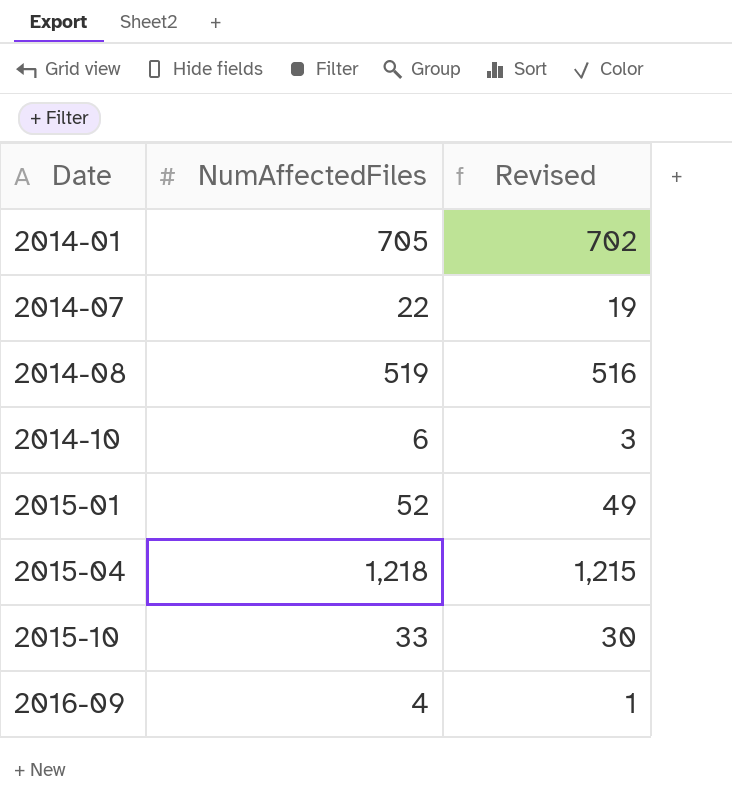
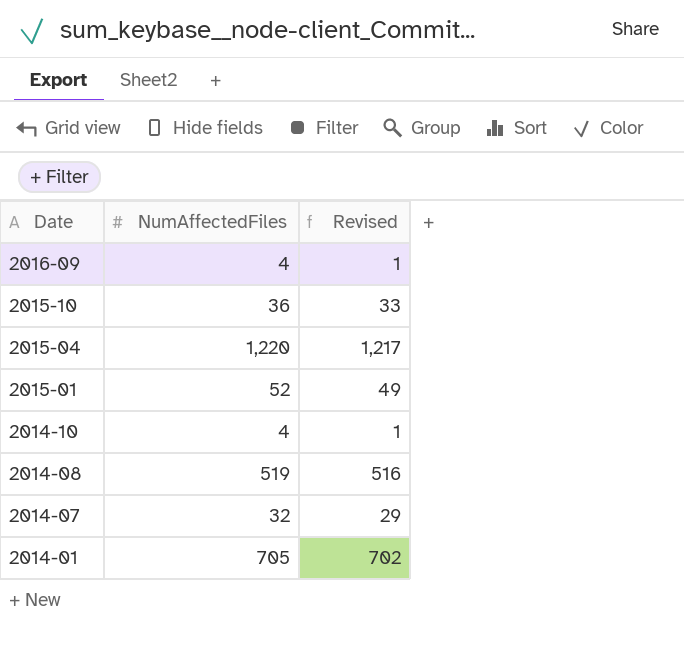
row order: Date ascending -> Date descending
2015-10 | NumAffectedFiles: 33 -> 36
2015-10 | Revised: 30 -> 33
2015-04 | NumAffectedFiles: 1,218 -> 1,220
2015-04 | Revised: 1,215 -> 1,217
2014-10 | NumAffectedFiles: 6 -> 4
2014-10 | Revised: 3 -> 1
2014-07 | NumAffectedFiles: 22 -> 32
2014-07 | Revised: 19 -> 29

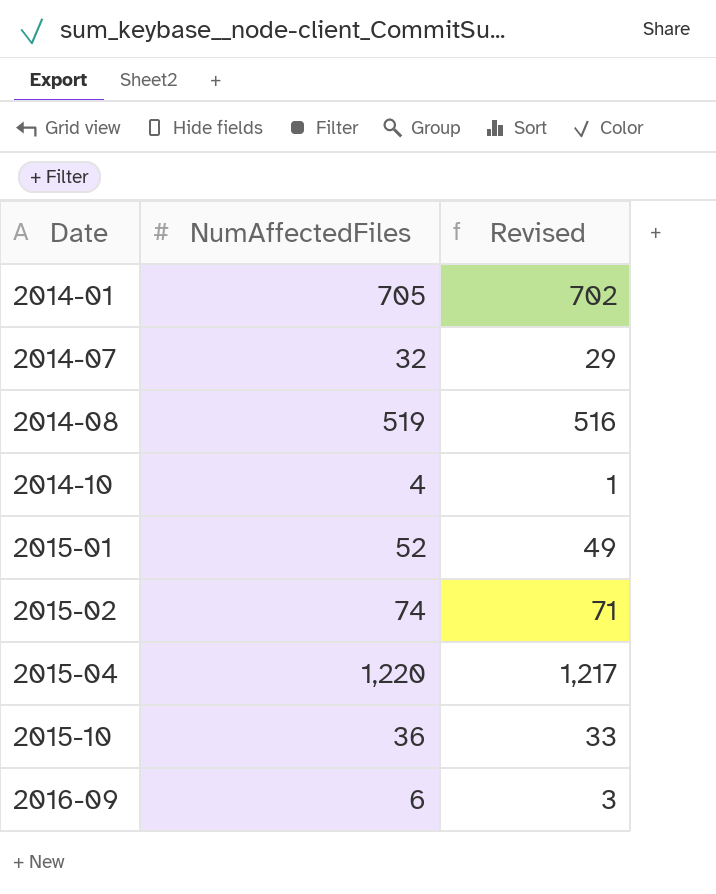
row order: Date descending -> Date ascending
row 2015-02: none -> 74 | 71
2016-09 | NumAffectedFiles: 4 -> 6
2016-09 | Revised: 1 -> 3

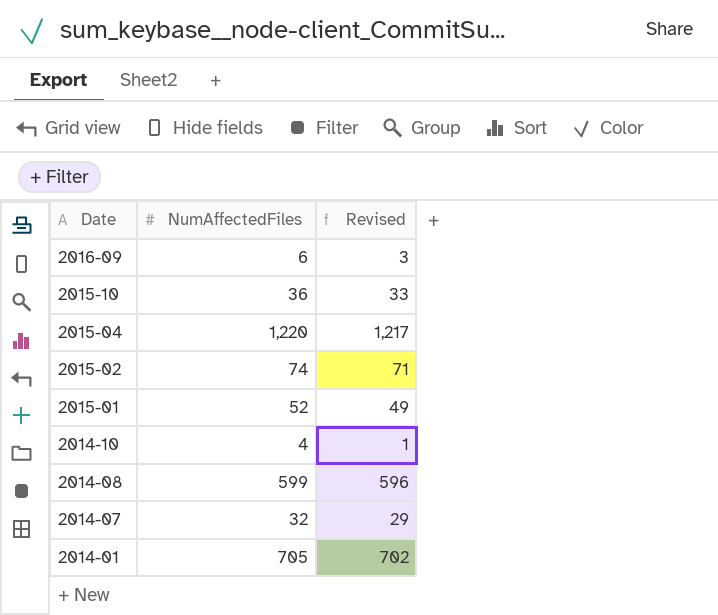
row order: Date ascending -> Date descending
2014-08 | NumAffectedFiles: 519 -> 599
2014-08 | Revised: 516 -> 596

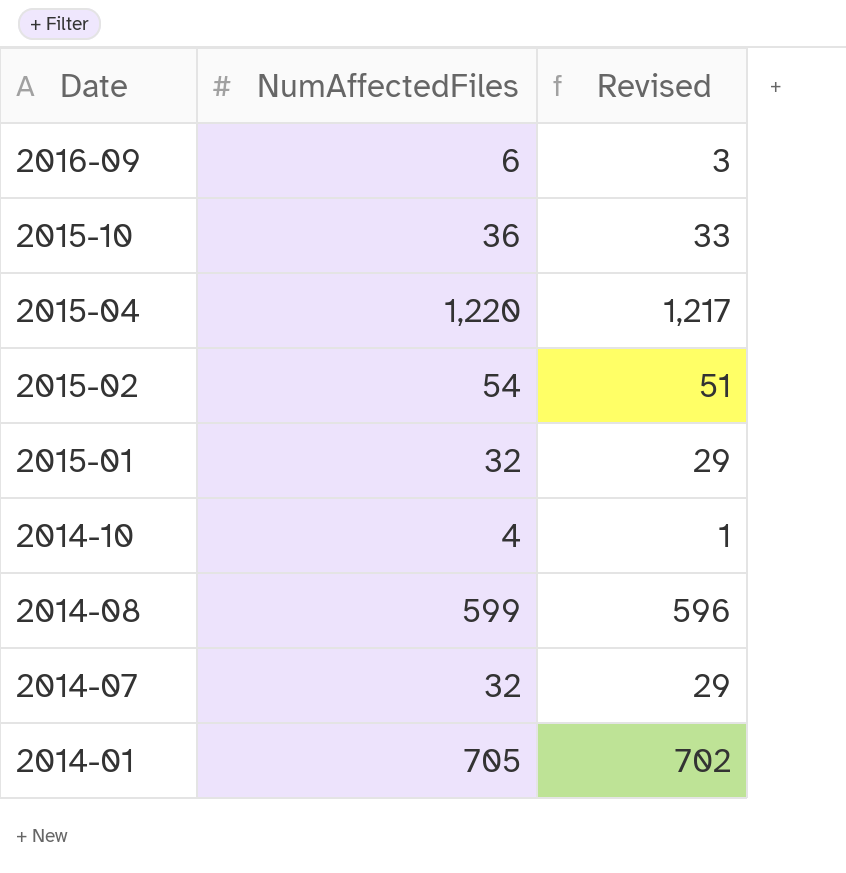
2015-02 | NumAffectedFiles: 74 -> 54
2015-02 | Revised: 71 -> 51
2015-01 | NumAffectedFiles: 52 -> 32
2015-01 | Revised: 49 -> 29

